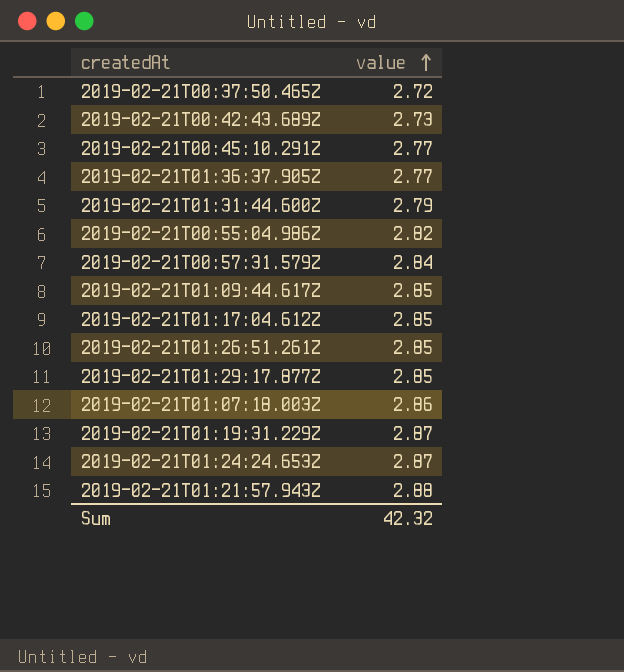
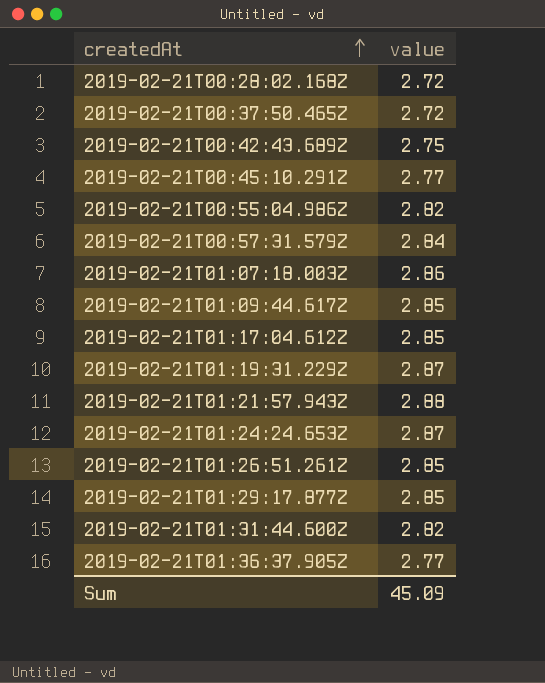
row order: value ascending -> createdAt ascending
row 2019-02-21T00:28:02.168Z: none -> 2.72
2019-02-21T00:42:43.689Z | value: 2.73 -> 2.75
2019-02-21T01:31:44.600Z | value: 2.79 -> 2.82
Sum | value: 42.32 -> 45.09

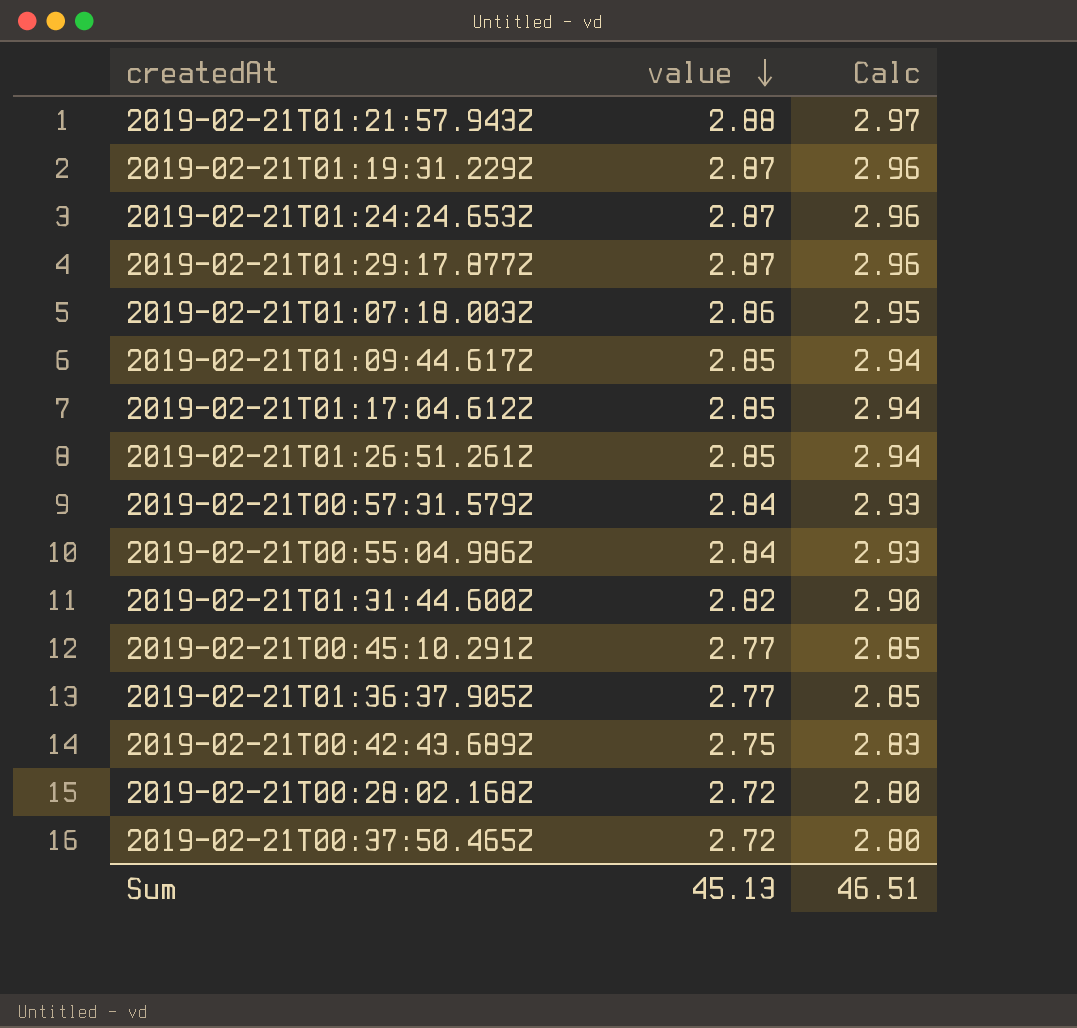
row order: createdAt ascending -> value descending
column Calc | formula: none -> [value] * 1.03
2019-02-21T01:29:17.877Z | value: 2.85 -> 2.87
2019-02-21T00:55:04.986Z | value: 2.82 -> 2.84
Sum | value: 45.09 -> 45.13

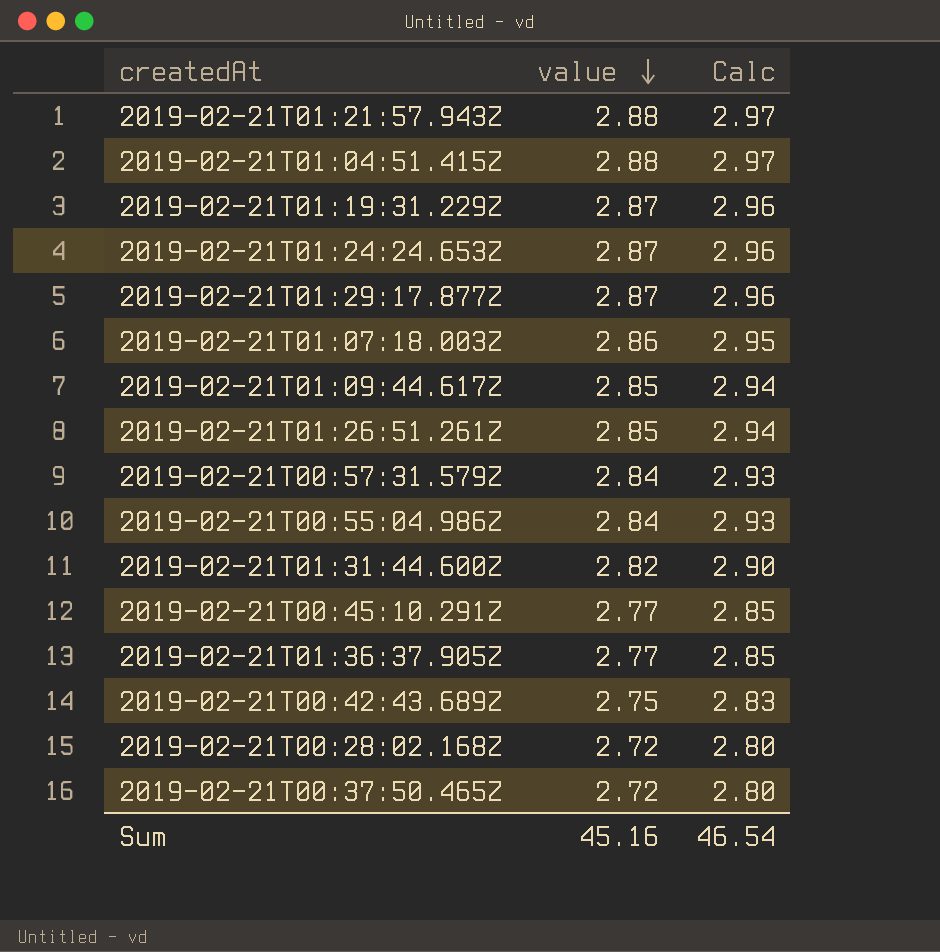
row 2019-02-21T01:17:04.612Z: 2.85 | 2.94 -> none
row 2019-02-21T01:04:51.415Z: none -> 2.88 | 2.97
Sum | value: 45.13 -> 45.16
Sum | Calc: 46.51 -> 46.54

